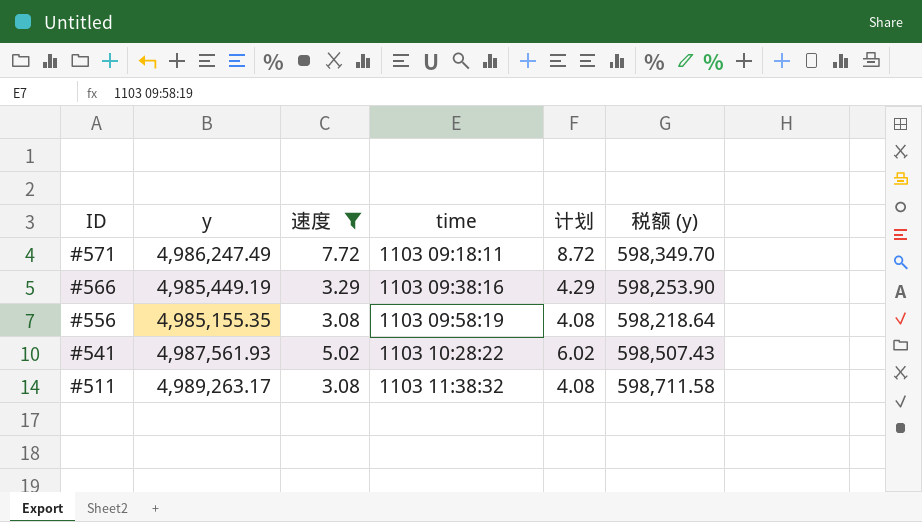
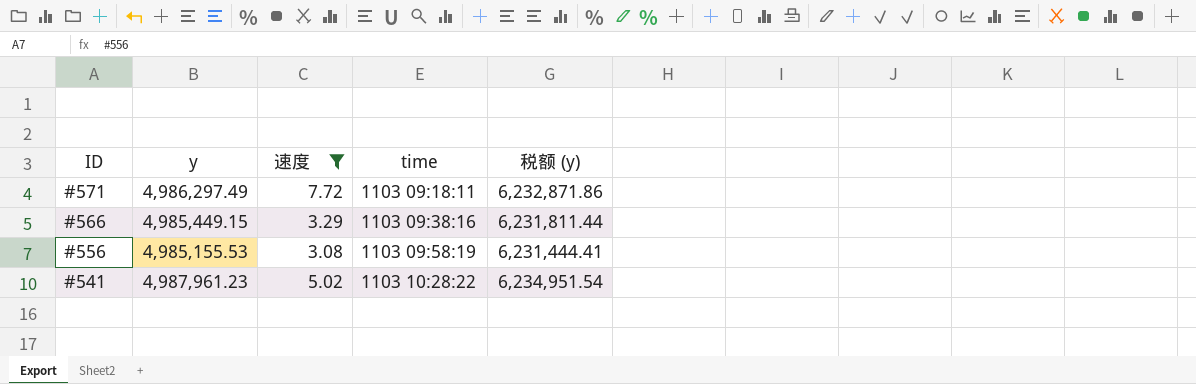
column 计划 | formula: [速度] + 1 -> none
column 税额 (y) | formula: [y] * 0.12 -> [y] * 1.25
row #511: 4,989,263.17 | 3.08 | 1103 11:38:32 | 4.08 | 598,711.58 -> none
#571 | y: 4,986,247.49 -> 4,986,297.49
#566 | y: 4,985,449.19 -> 4,985,449.15
#556 | y: 4,985,155.35 -> 4,985,155.53
#541 | y: 4,987,561.93 -> 4,987,961.23

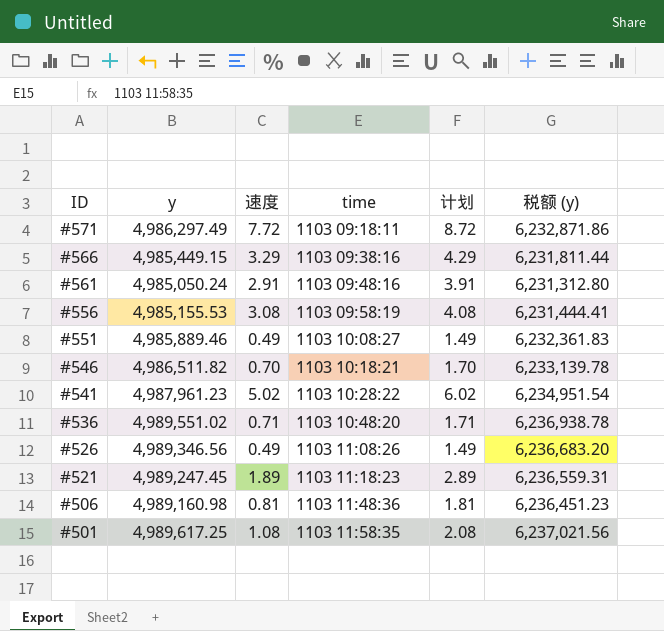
filter: 速度 >= 3.08 -> none
column 计划 | formula: none -> [速度] + 1

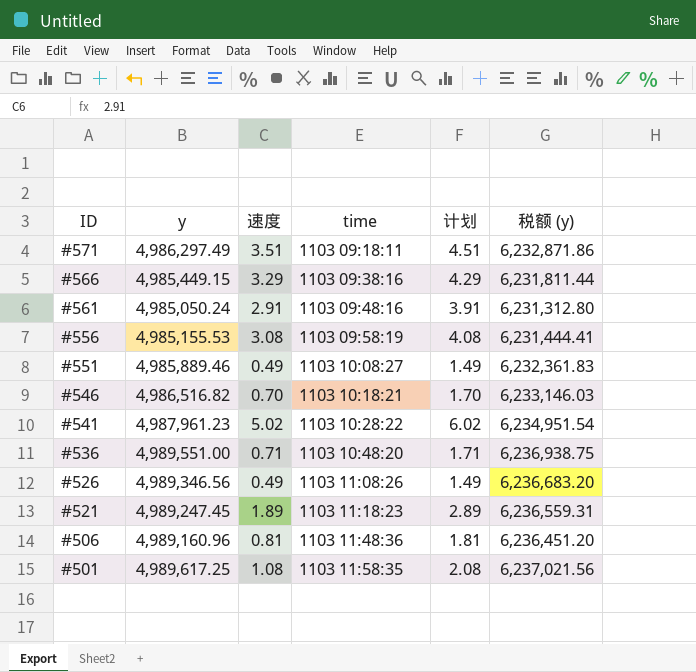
#571 | 速度: 7.72 -> 3.51
#571 | 计划: 8.72 -> 4.51
#546 | y: 4,986,511.82 -> 4,986,516.82
#546 | 税额 (y): 6,233,139.78 -> 6,233,146.03
#536 | y: 4,989,551.02 -> 4,989,551.00
#536 | 税额 (y): 6,236,938.78 -> 6,236,938.75
#506 | y: 4,989,160.98 -> 4,989,160.96
#506 | 税额 (y): 6,236,451.23 -> 6,236,451.20

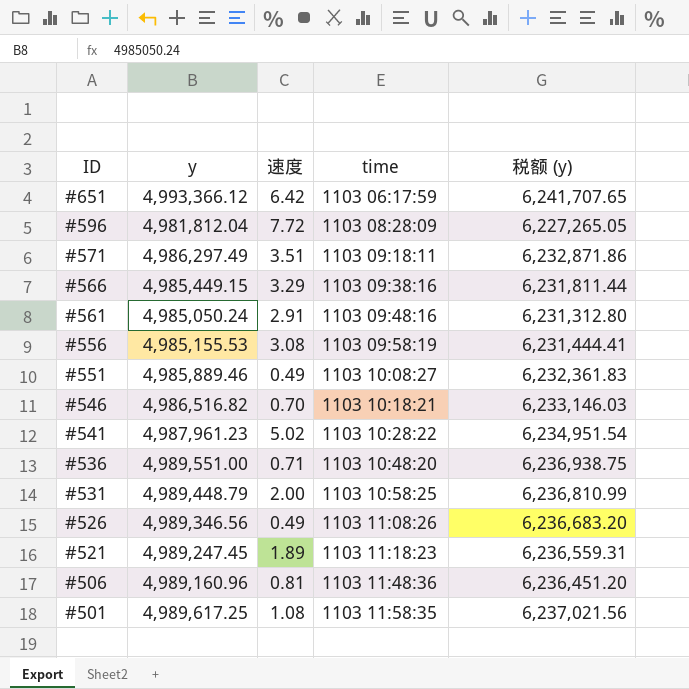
column 计划 | formula: [速度] + 1 -> none
row #651: none -> 4,993,366.12 | 6.42 | 1103 06:17:59 | 6,241,707.65
row #596: none -> 4,981,812.04 | 7.72 | 1103 08:28:09 | 6,227,265.05
row #531: none -> 4,989,448.79 | 2.00 | 1103 10:58:25 | 6,236,810.99

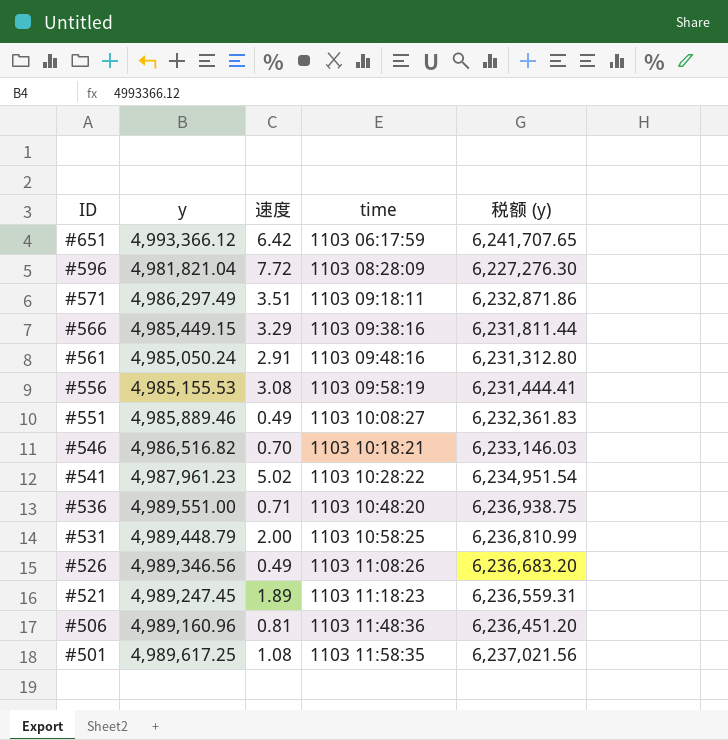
#596 | y: 4,981,812.04 -> 4,981,821.04
#596 | 税额 (y): 6,227,265.05 -> 6,227,276.30

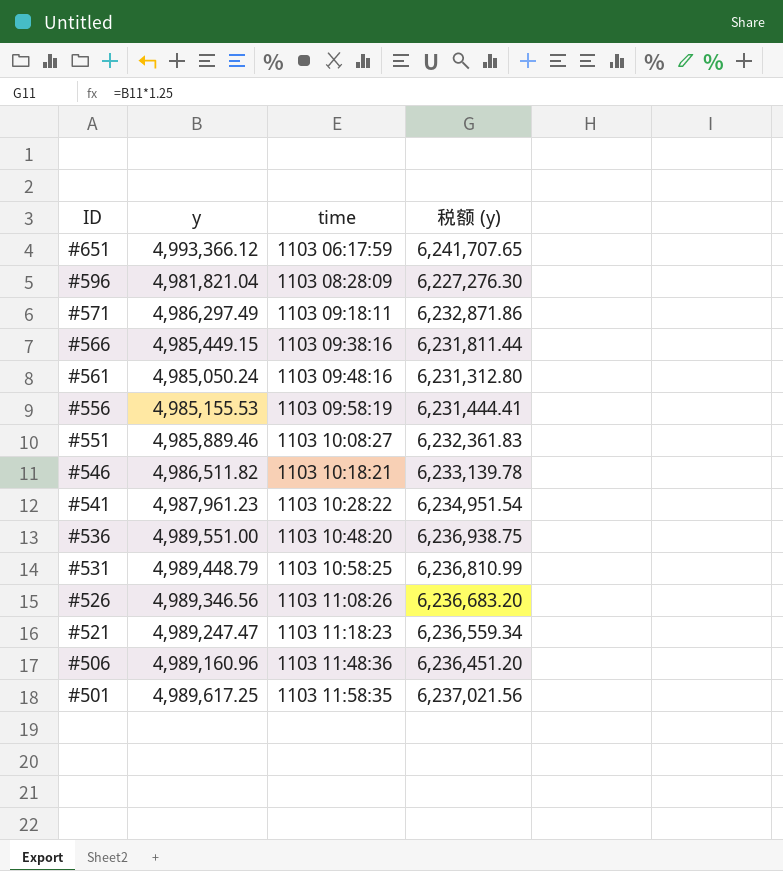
column 速度 | position: 3 -> none
#546 | y: 4,986,516.82 -> 4,986,511.82
#546 | 税额 (y): 6,233,146.03 -> 6,233,139.78
#521 | y: 4,989,247.45 -> 4,989,247.47
#521 | 税额 (y): 6,236,559.31 -> 6,236,559.34

